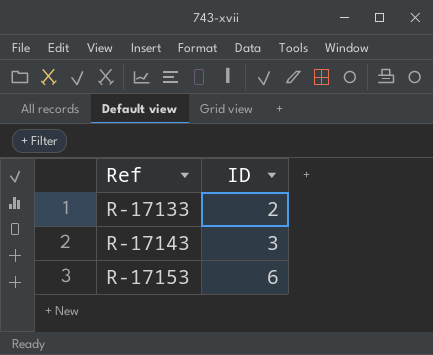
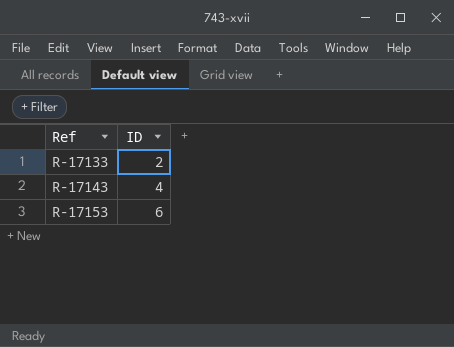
R-17143 | ID: 3 -> 4

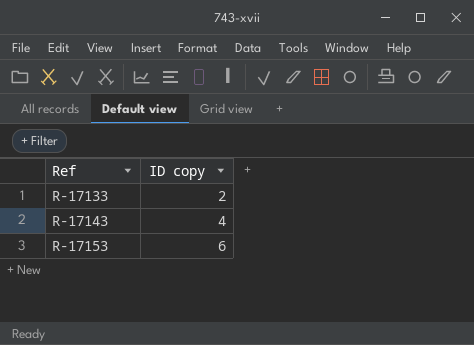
column name: ID -> ID copy

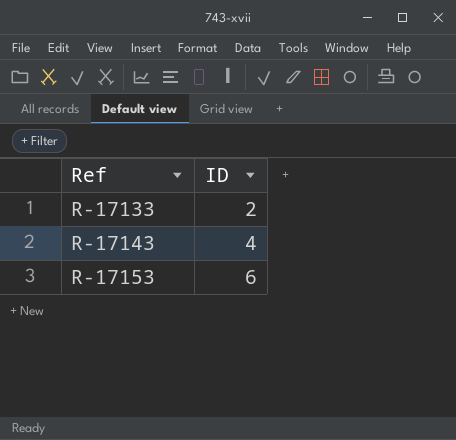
column name: ID copy -> ID

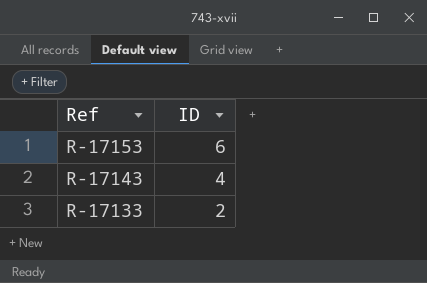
row order: Ref ascending -> Ref descending

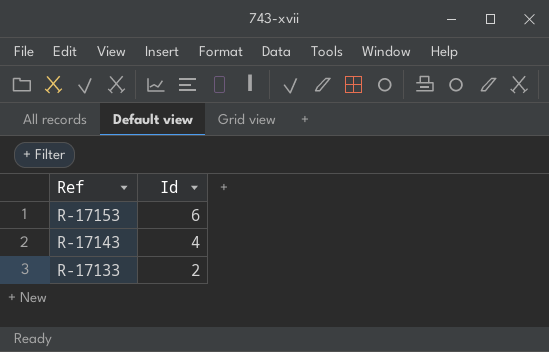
column name: ID -> Id

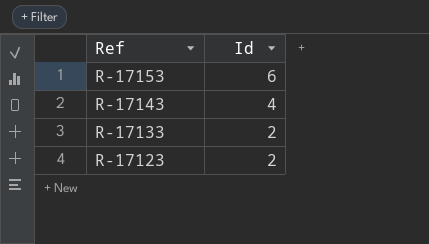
row R-17123: none -> 2

